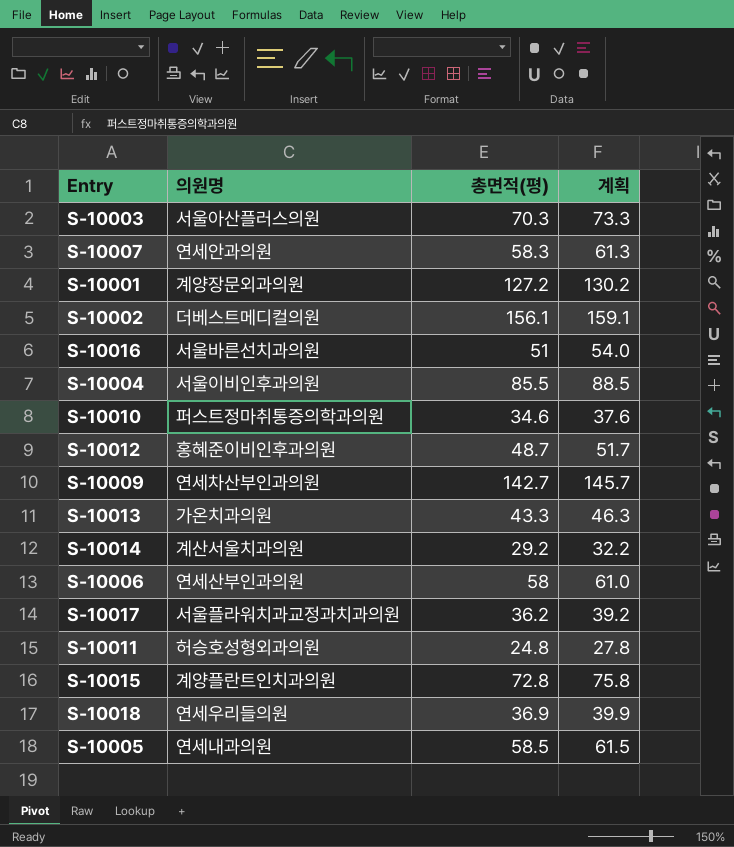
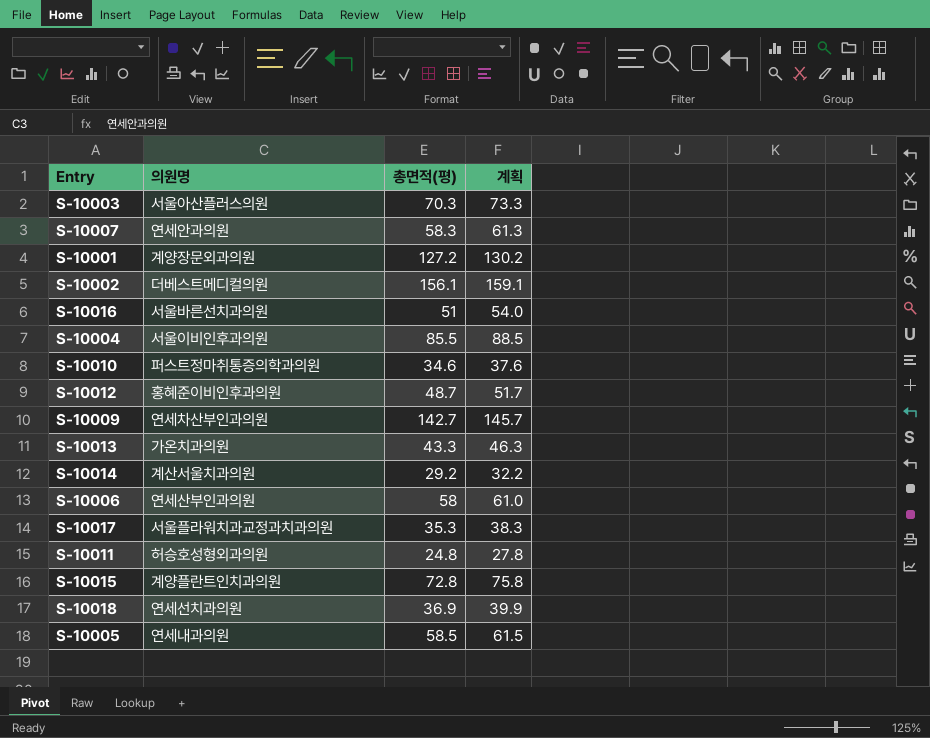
S-10017 | 총면적(평): 36.2 -> 35.3
S-10017 | 계획: 39.2 -> 38.3
S-10018 | 의원명: 연세우리들의원 -> 연세선치과의원

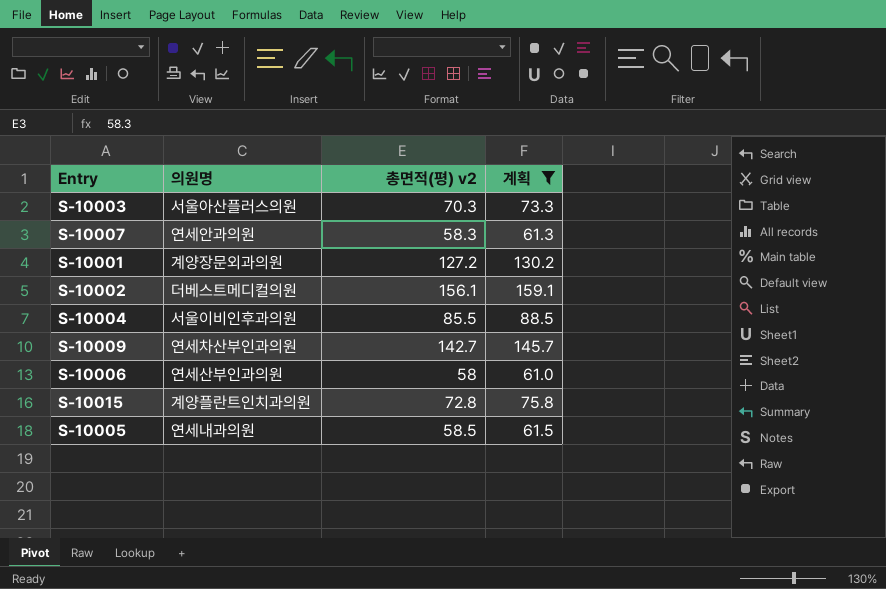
filter: none -> 계획 >= 61.0
column name: 총면적(평) -> 총면적(평) v2

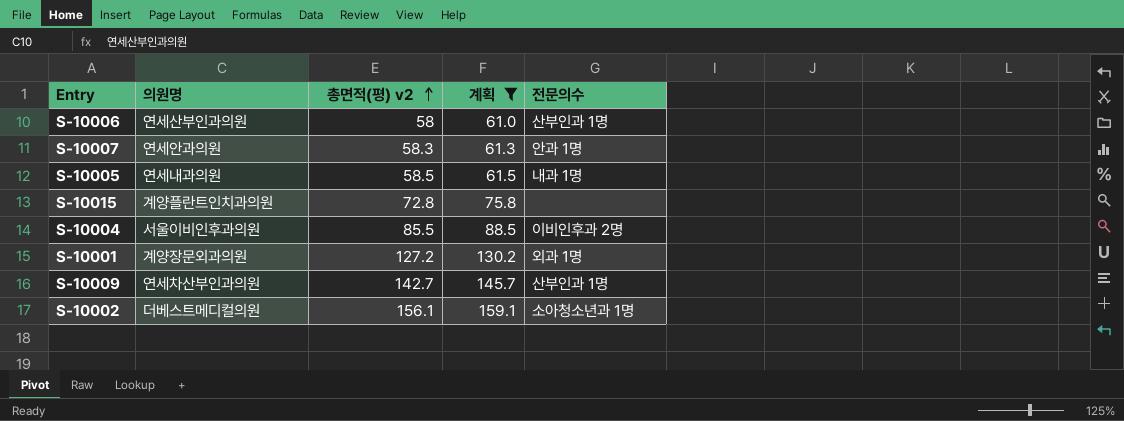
row order: none -> 총면적(평) v2 ascending
column 전문의수 | position: none -> 5
row S-10003: 서울아산플러스의원 | 70.3 | 73.3 -> none

